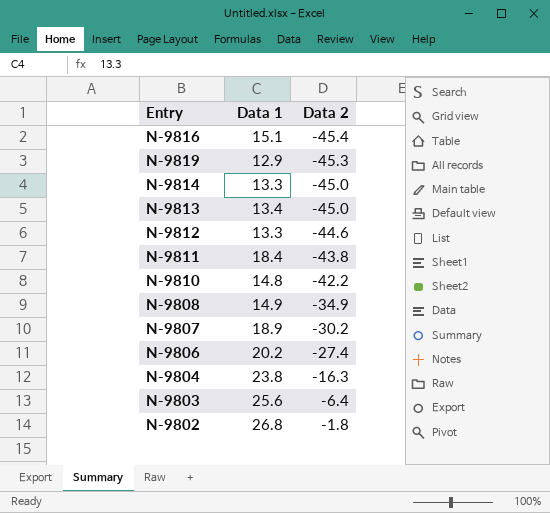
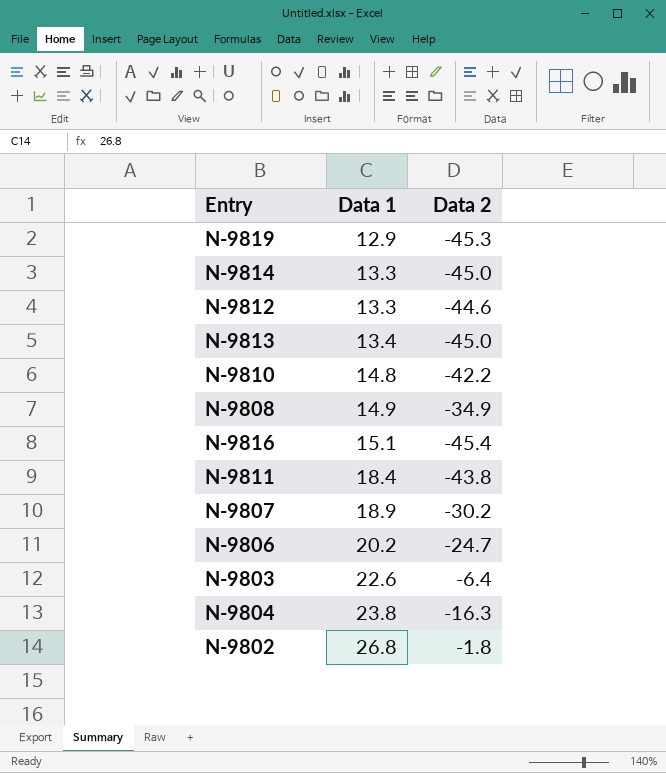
row order: Data 2 ascending -> Data 1 ascending
N-9806 | Data 2: -27.4 -> -24.7
N-9803 | Data 1: 25.6 -> 22.6

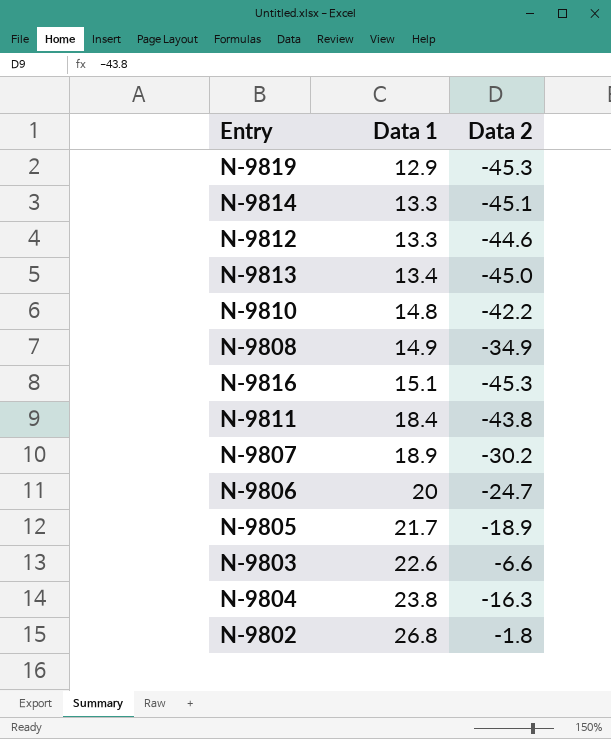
N-9814 | Data 2: -45.0 -> -45.1
N-9816 | Data 2: -45.4 -> -45.3
N-9806 | Data 1: 20.2 -> 20
row N-9805: none -> 21.7 | -18.9
N-9803 | Data 2: -6.4 -> -6.6

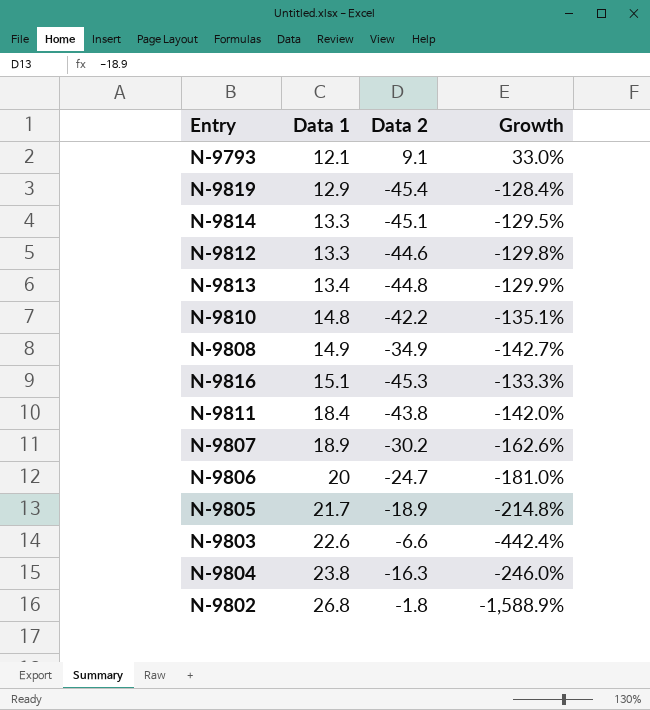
column Growth | formula: none -> ([Data 1] - [Data 2]) / [Data 2]
row N-9793: none -> 12.1 | 9.1 | 33.0%
N-9819 | Data 2: -45.3 -> -45.4
N-9813 | Data 2: -45.0 -> -44.8

